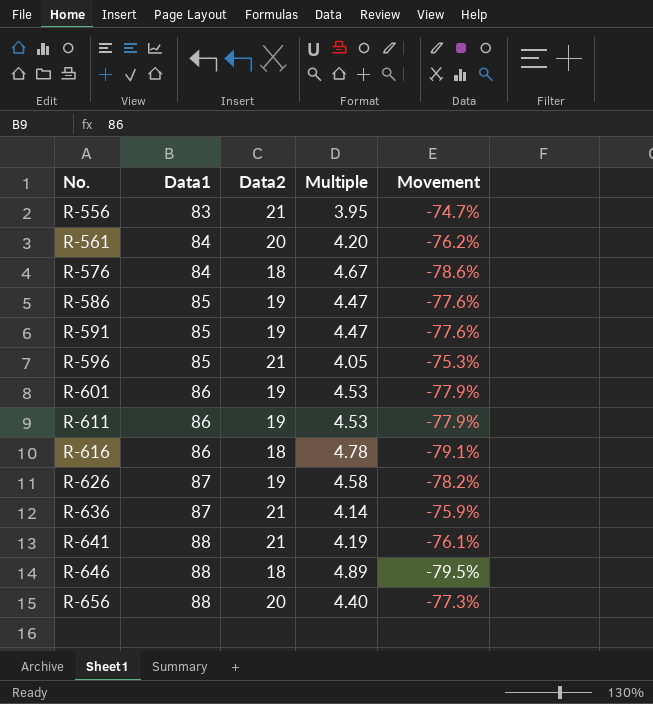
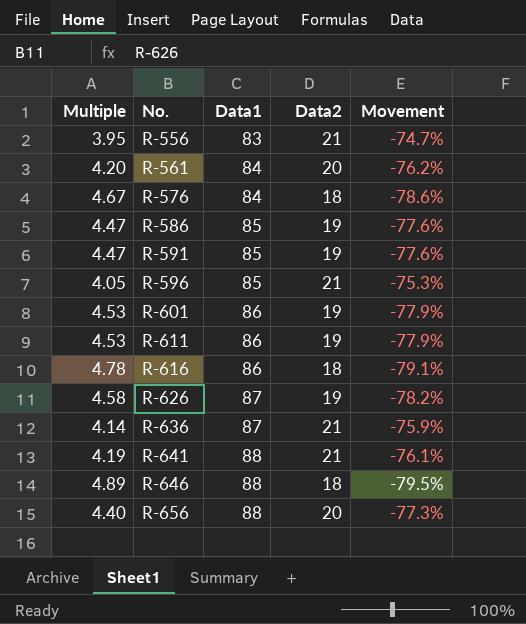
column Multiple | position: 4 -> 1

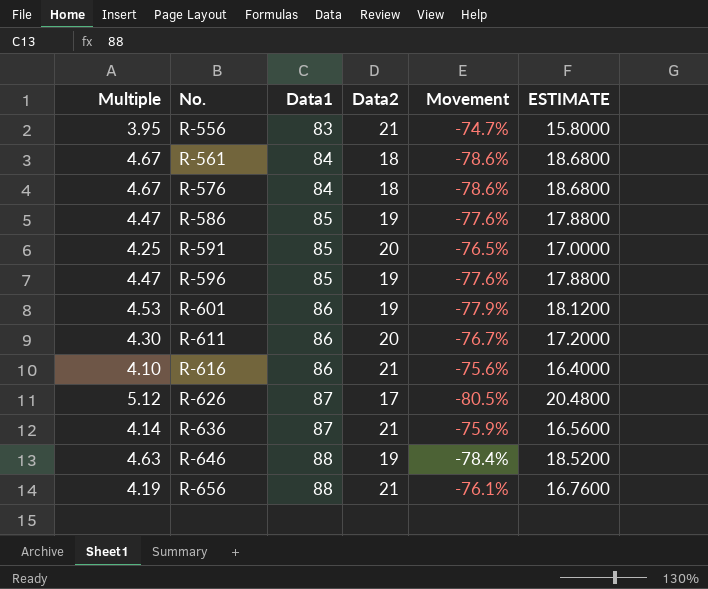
column ESTIMATE | formula: none -> [Multiple] * 4
row R-641: 4.19 | 88 | 21 | -76.1% -> none
R-561 | Multiple: 4.20 -> 4.67
R-561 | Data2: 20 -> 18
R-561 | Movement: -76.2% -> -78.6%
R-591 | Multiple: 4.47 -> 4.25
R-591 | Data2: 19 -> 20
R-591 | Movement: -77.6% -> -76.5%
R-596 | Multiple: 4.05 -> 4.47
R-596 | Data2: 21 -> 19
R-596 | Movement: -75.3% -> -77.6%
R-611 | Multiple: 4.53 -> 4.30
R-611 | Data2: 19 -> 20
R-611 | Movement: -77.9% -> -76.7%
R-616 | Multiple: 4.78 -> 4.10
R-616 | Data2: 18 -> 21
R-616 | Movement: -79.1% -> -75.6%
R-626 | Multiple: 4.58 -> 5.12
R-626 | Data2: 19 -> 17
R-626 | Movement: -78.2% -> -80.5%
R-646 | Multiple: 4.89 -> 4.63
R-646 | Data2: 18 -> 19
R-646 | Movement: -79.5% -> -78.4%
R-656 | Multiple: 4.40 -> 4.19
R-656 | Data2: 20 -> 21
R-656 | Movement: -77.3% -> -76.1%

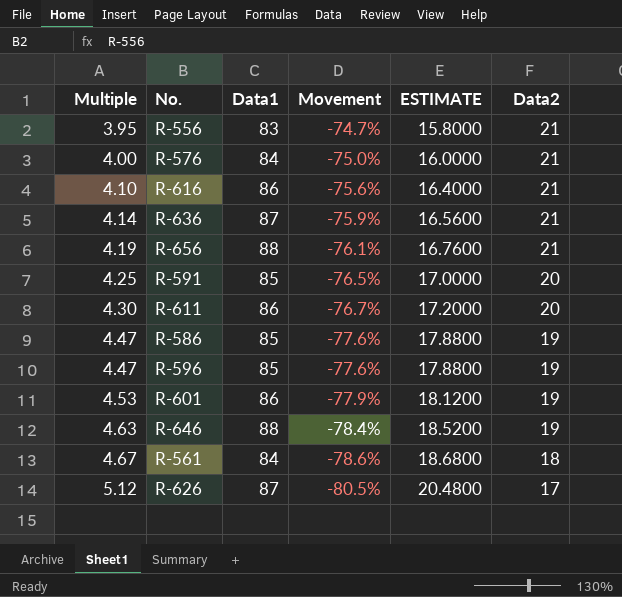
row order: No. ascending -> Multiple ascending
column Data2 | position: 4 -> 6
R-576 | Multiple: 4.67 -> 4.00
R-576 | Movement: -78.6% -> -75.0%
R-576 | ESTIMATE: 18.6800 -> 16.0000
R-576 | Data2: 18 -> 21

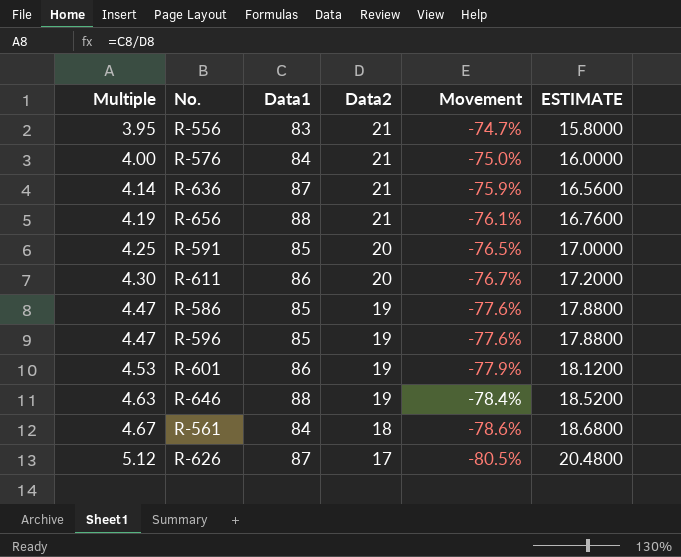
column Data2 | position: 6 -> 4
row R-616: 4.10 | 86 | -75.6% | 16.4000 | 21 -> none

